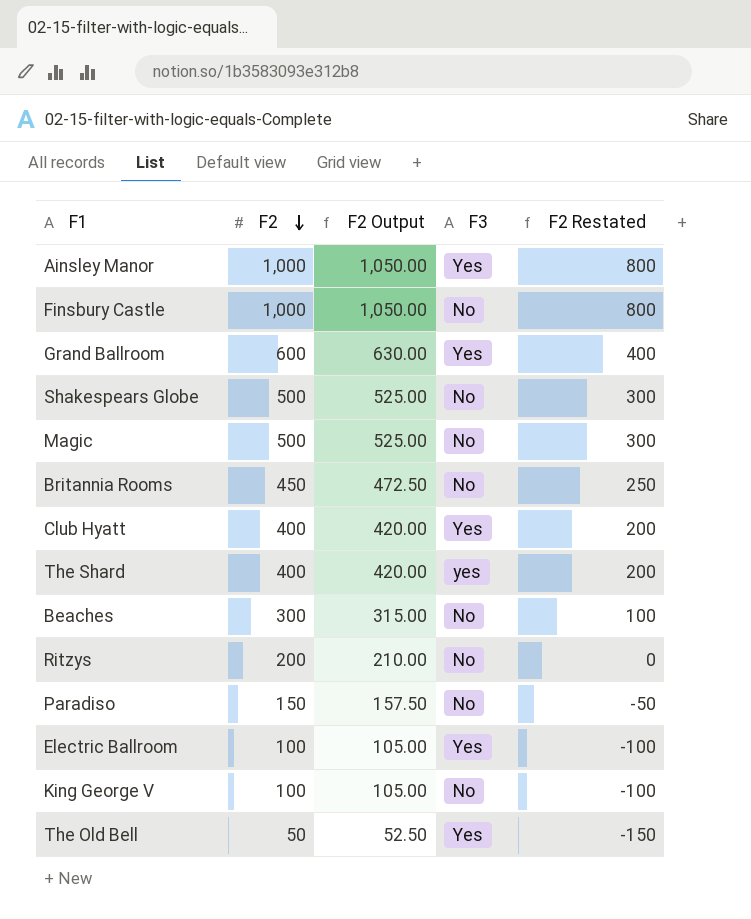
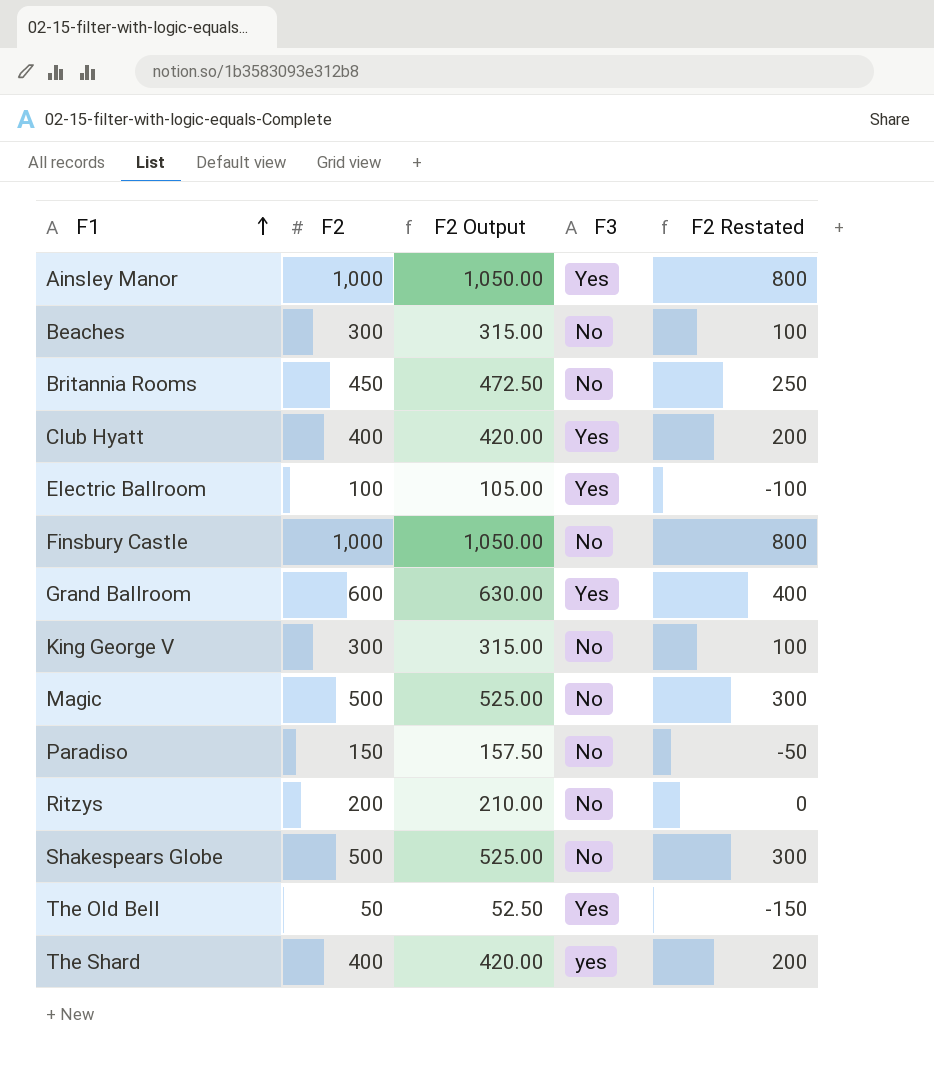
row order: F2 descending -> F1 ascending
King George V | F2: 100 -> 300
King George V | F2 Output: 105.00 -> 315.00
King George V | F2 Restated: -100 -> 100

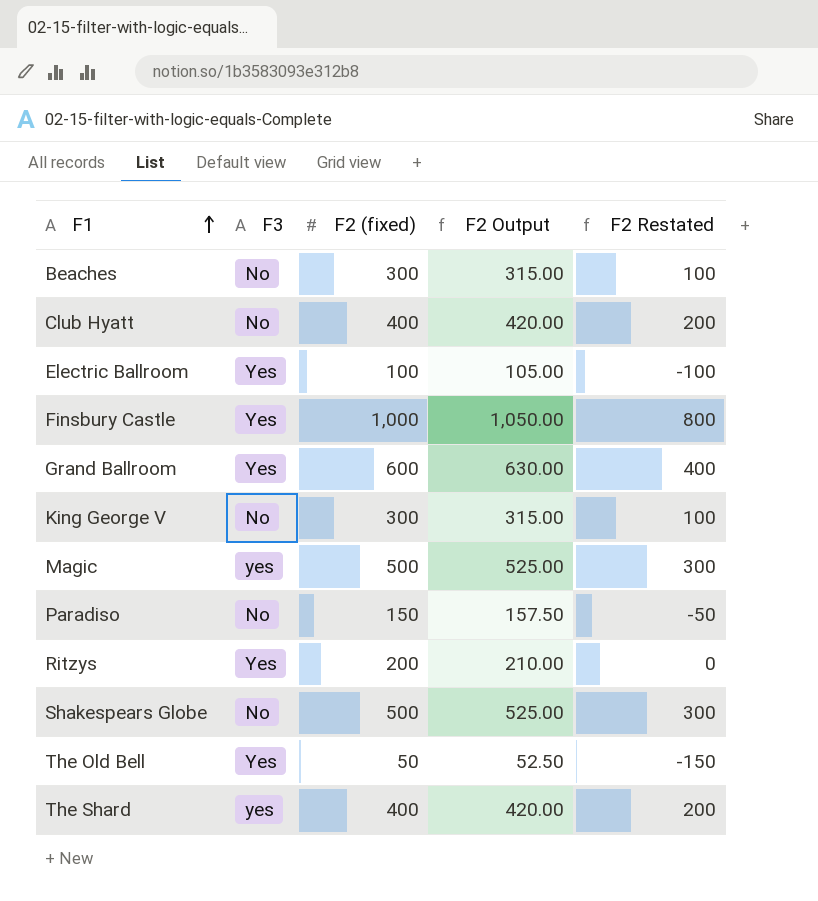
column F3 | position: 4 -> 2
column name: F2 -> F2 (fixed)
row Ainsley Manor: 1,000 | 1,050.00 | Yes | 800 -> none
row Britannia Rooms: 450 | 472.50 | No | 250 -> none
Club Hyatt | F3: Yes -> No
Finsbury Castle | F3: No -> Yes
Magic | F3: No -> yes
Ritzys | F3: No -> Yes

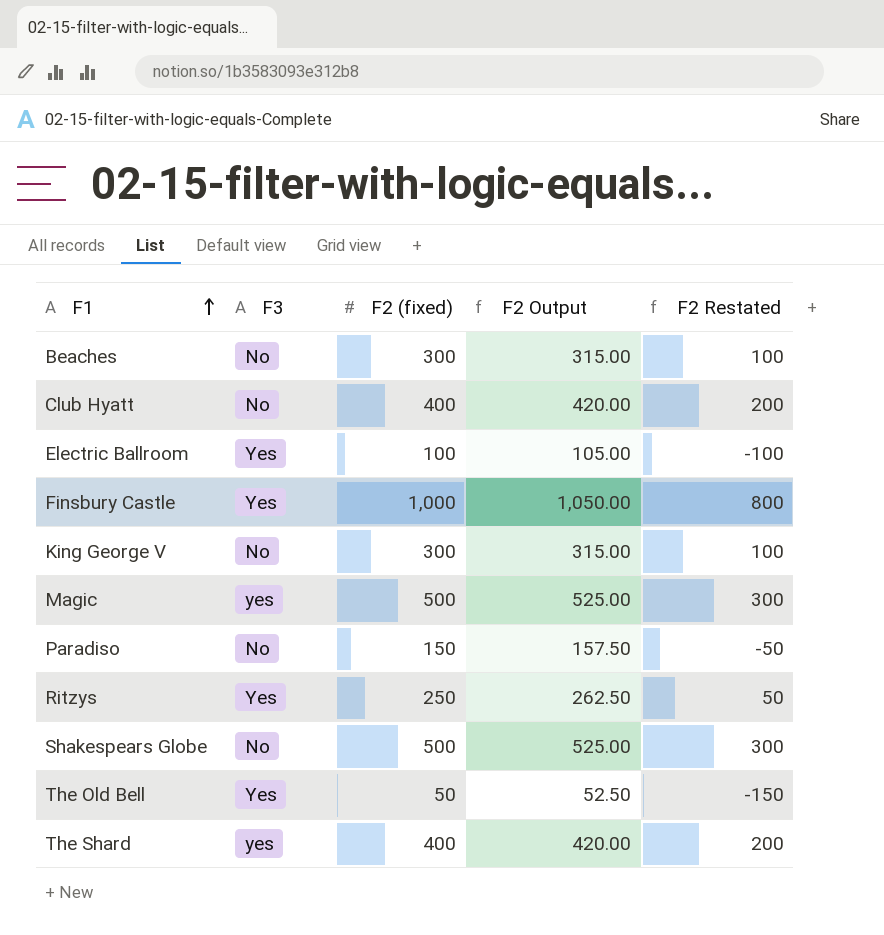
row Grand Ballroom: Yes | 600 | 630.00 | 400 -> none
Ritzys | F2 (fixed): 200 -> 250
Ritzys | F2 Output: 210.00 -> 262.50
Ritzys | F2 Restated: 0 -> 50

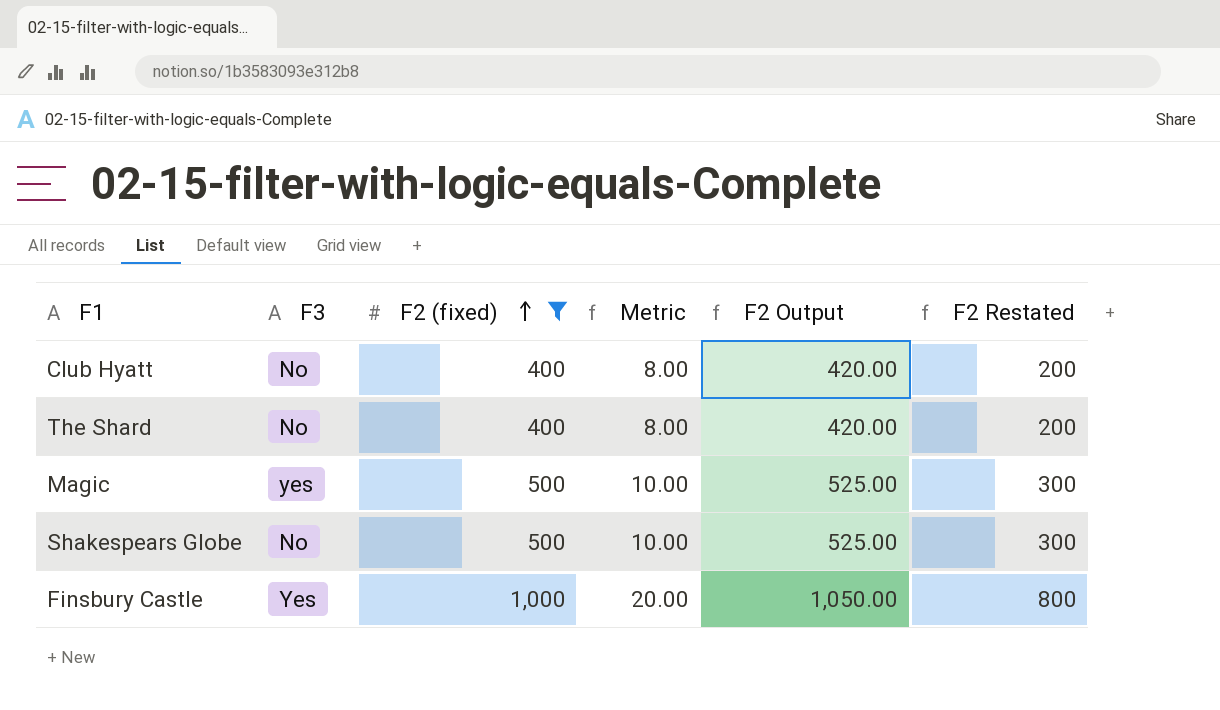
filter: none -> F2 (fixed) >= 400
row order: F1 ascending -> F2 (fixed) ascending
column Metric | formula: none -> [F2 (fixed)] * 0.02
The Shard | F3: yes -> No

